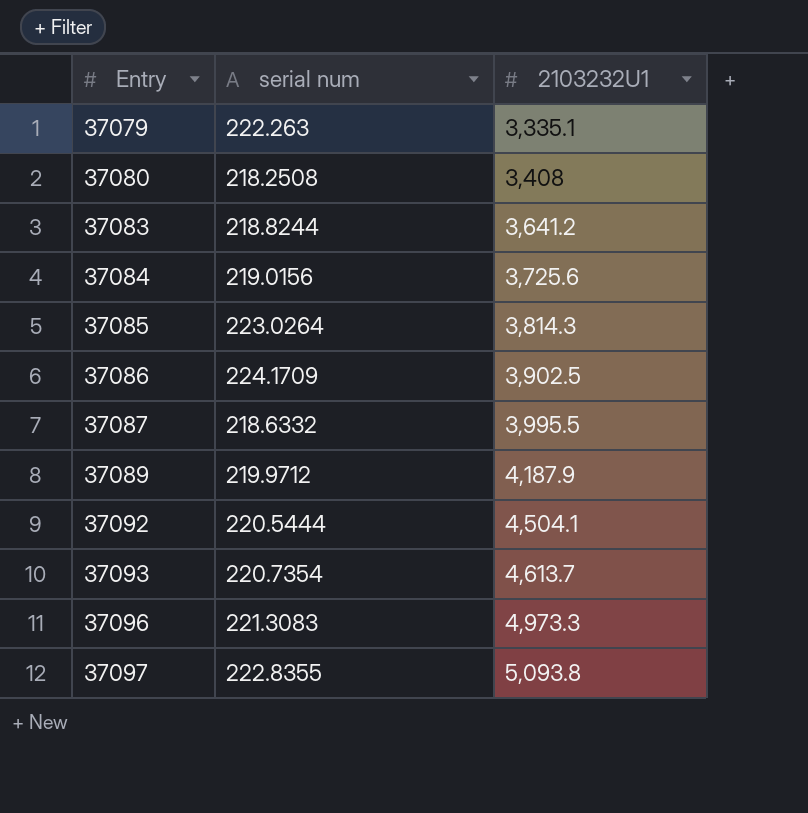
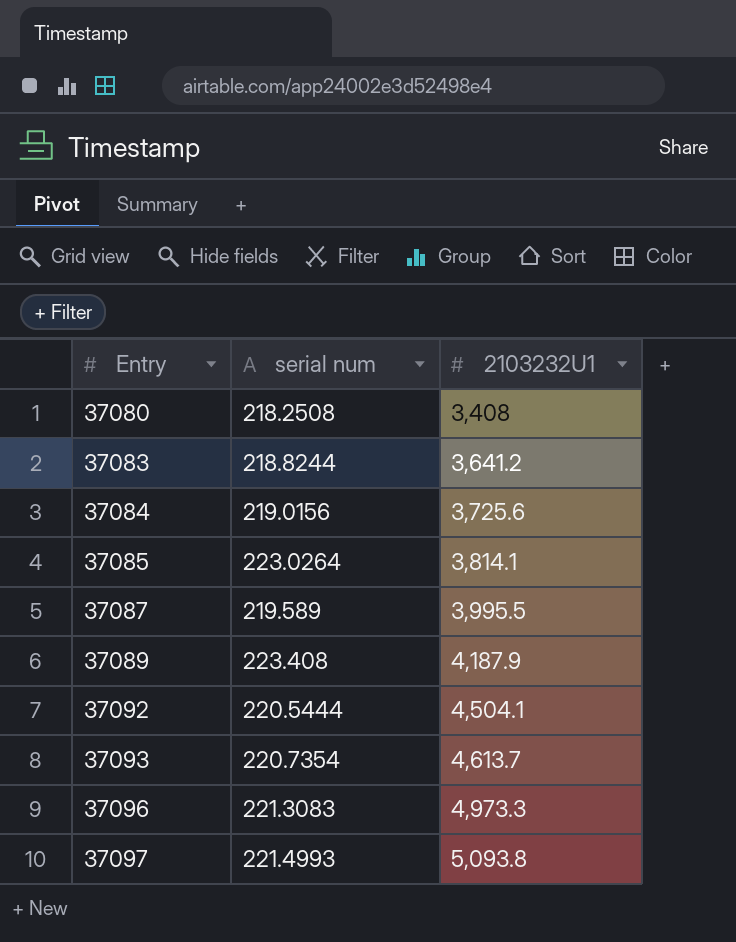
row 37079: 222.263 | 3,335.1 -> none
row 37086: 224.1709 | 3,902.5 -> none
37085 | 2103232U1: 3,814.3 -> 3,814.1
37087 | serial num: 218.6332 -> 219.589
37089 | serial num: 219.9712 -> 223.408
37097 | serial num: 222.8355 -> 221.4993

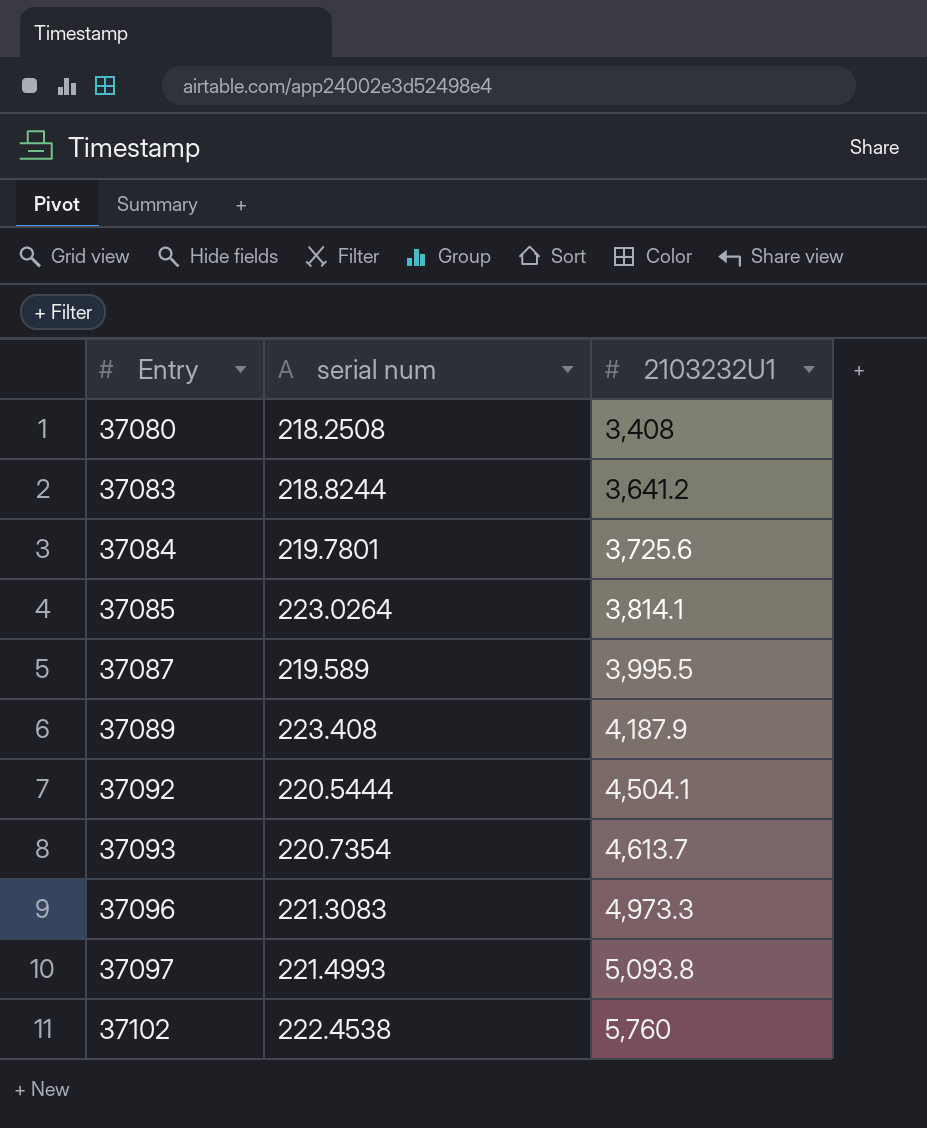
37084 | serial num: 219.0156 -> 219.7801
row 37102: none -> 222.4538 | 5,760

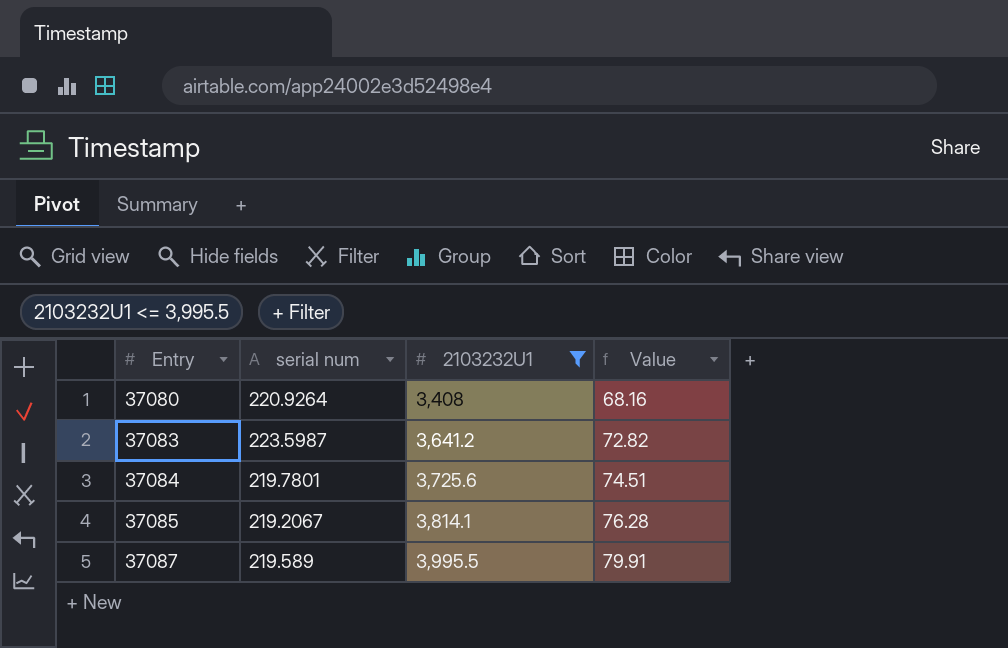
filter: none -> 2103232U1 <= 3,995.5
column Value | formula: none -> [2103232U1] * 0.02
37080 | serial num: 218.2508 -> 220.9264
37083 | serial num: 218.8244 -> 223.5987
37085 | serial num: 223.0264 -> 219.2067

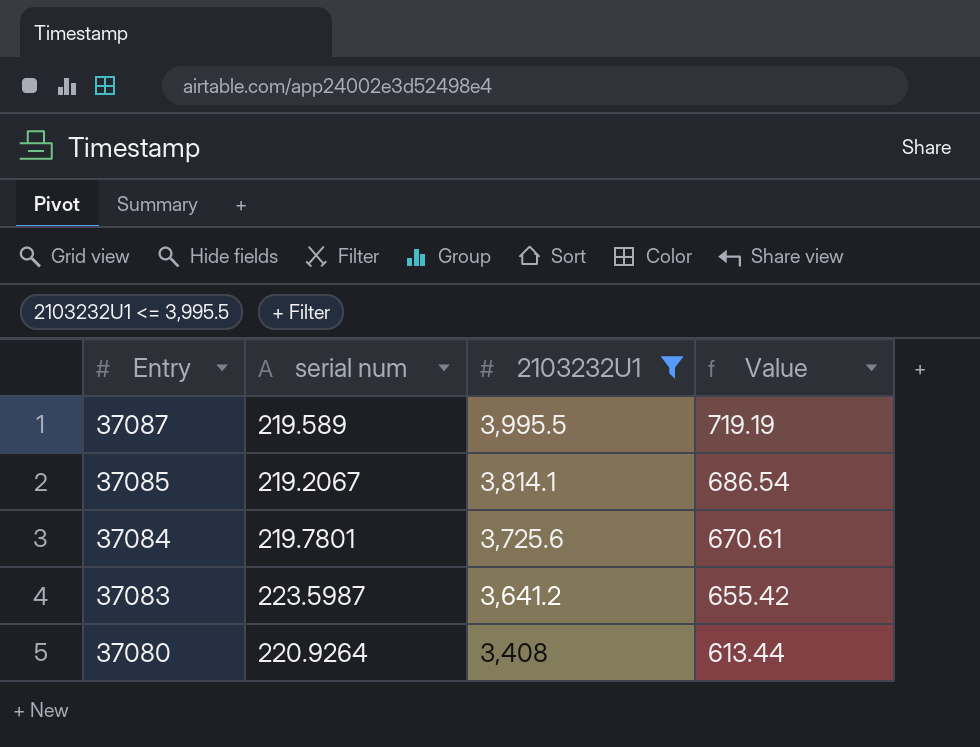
row order: Entry ascending -> Entry descending
column Value | formula: [2103232U1] * 0.02 -> [2103232U1] * 0.18

